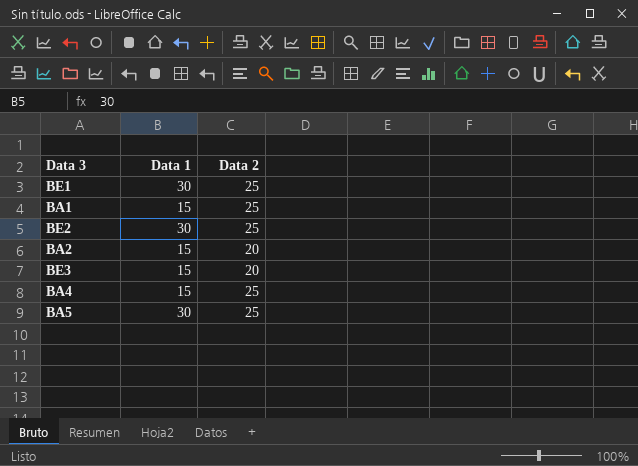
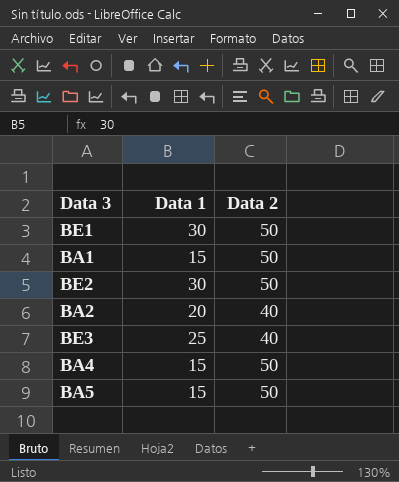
BE1 | Data 2: 25 -> 50
BA1 | Data 2: 25 -> 50
BE2 | Data 2: 25 -> 50
BA2 | Data 1: 15 -> 20
BA2 | Data 2: 20 -> 40
BE3 | Data 1: 15 -> 25
BE3 | Data 2: 20 -> 40
BA4 | Data 2: 25 -> 50
BA5 | Data 1: 30 -> 15
BA5 | Data 2: 25 -> 50

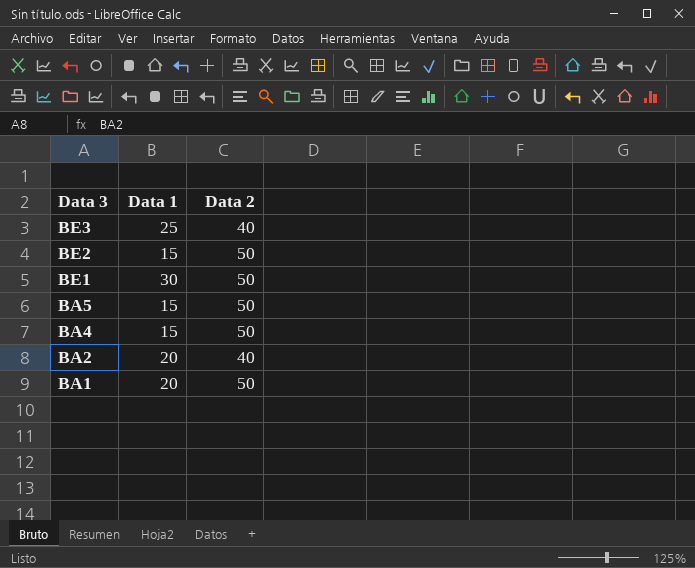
row order: none -> Data 3 descending
BE2 | Data 1: 30 -> 15
BA1 | Data 1: 15 -> 20

